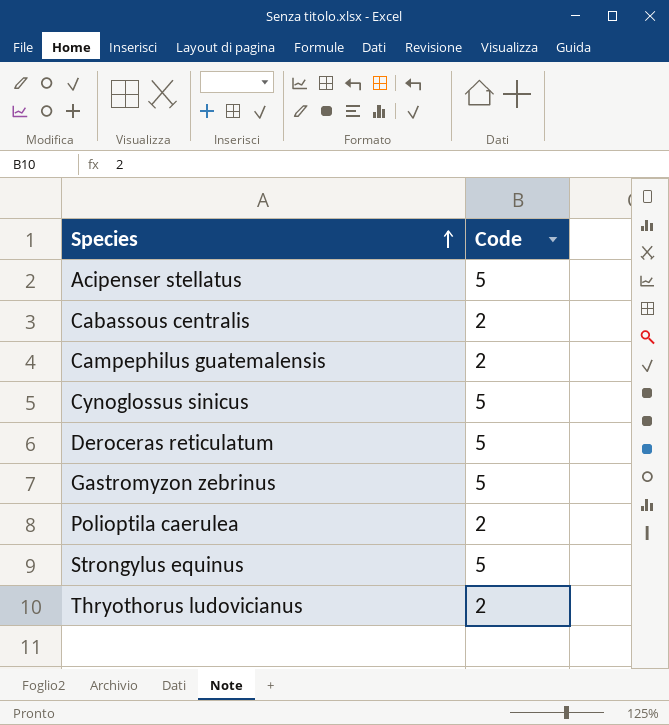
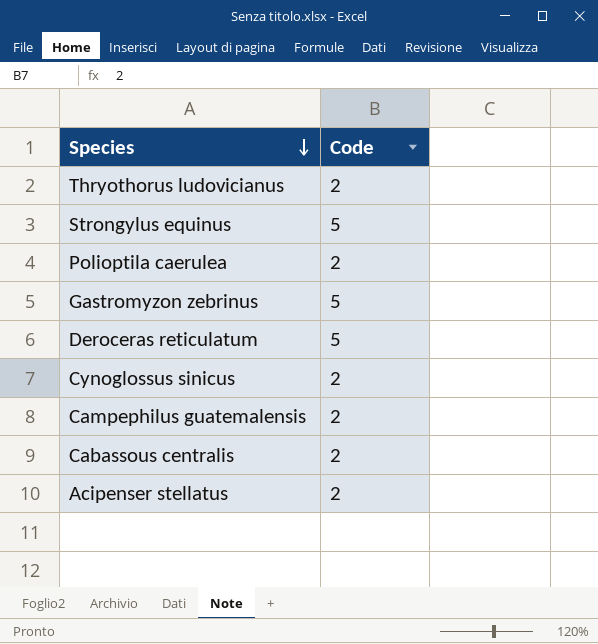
row order: Species ascending -> Species descending
Cynoglossus sinicus | Code: 5 -> 2
Acipenser stellatus | Code: 5 -> 2

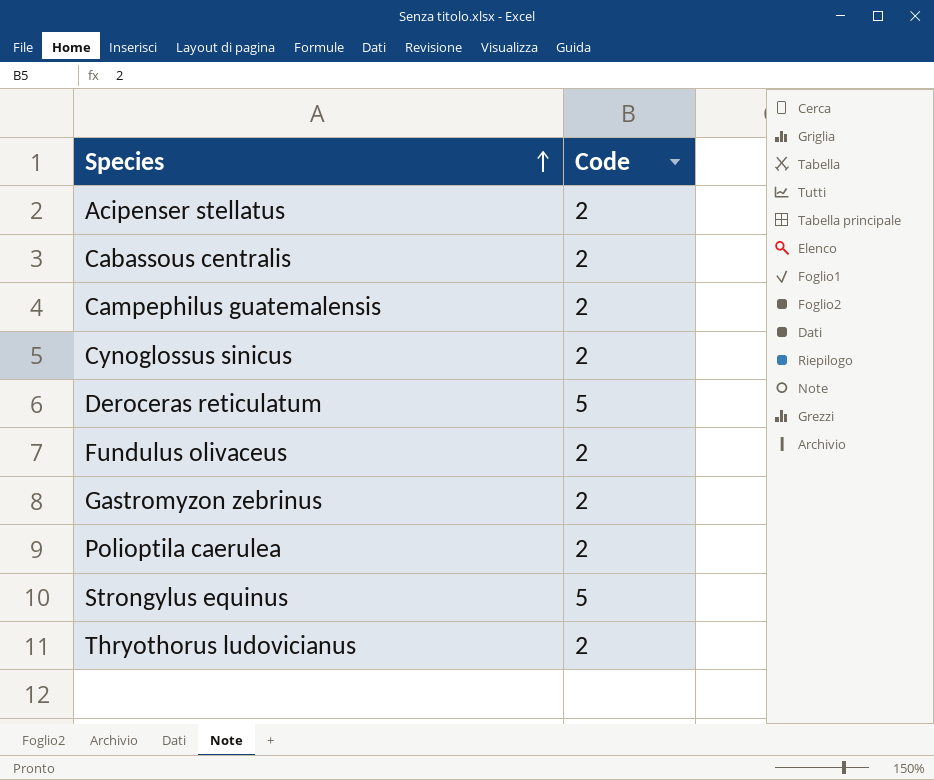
row order: Species descending -> Species ascending
row Fundulus olivaceus: none -> 2
Gastromyzon zebrinus | Code: 5 -> 2

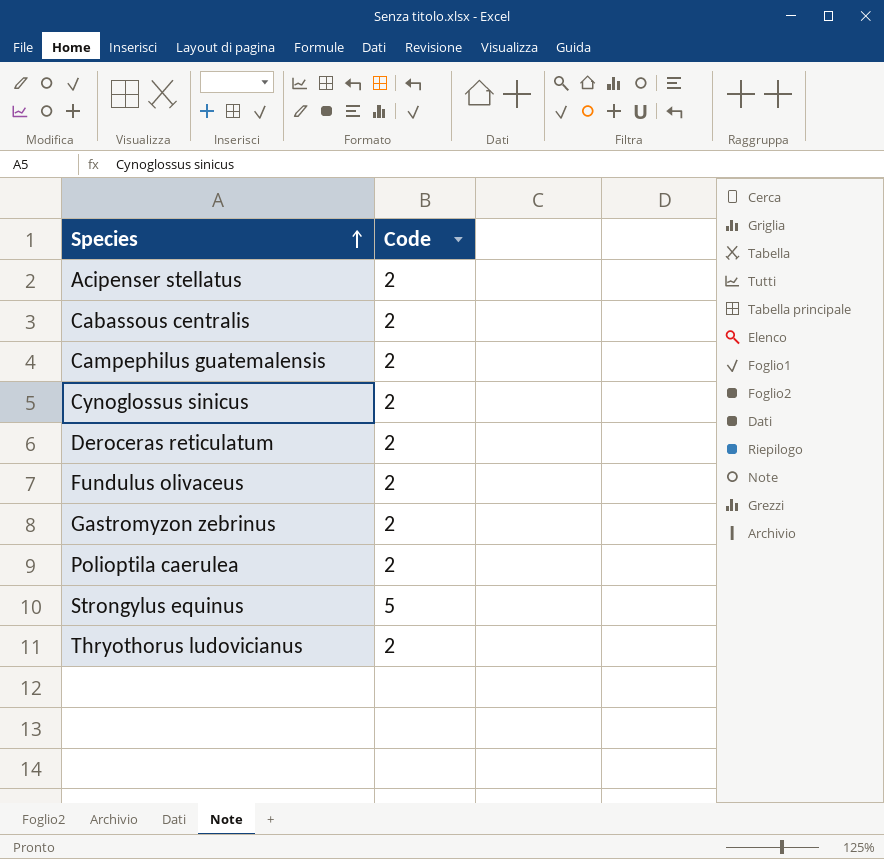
Deroceras reticulatum | Code: 5 -> 2

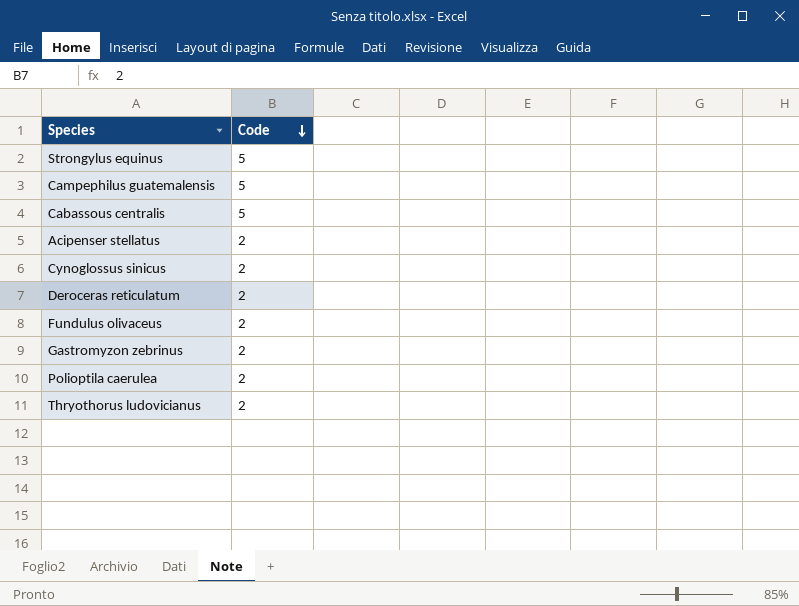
row order: Species ascending -> Code descending
Campephilus guatemalensis | Code: 2 -> 5
Cabassous centralis | Code: 2 -> 5

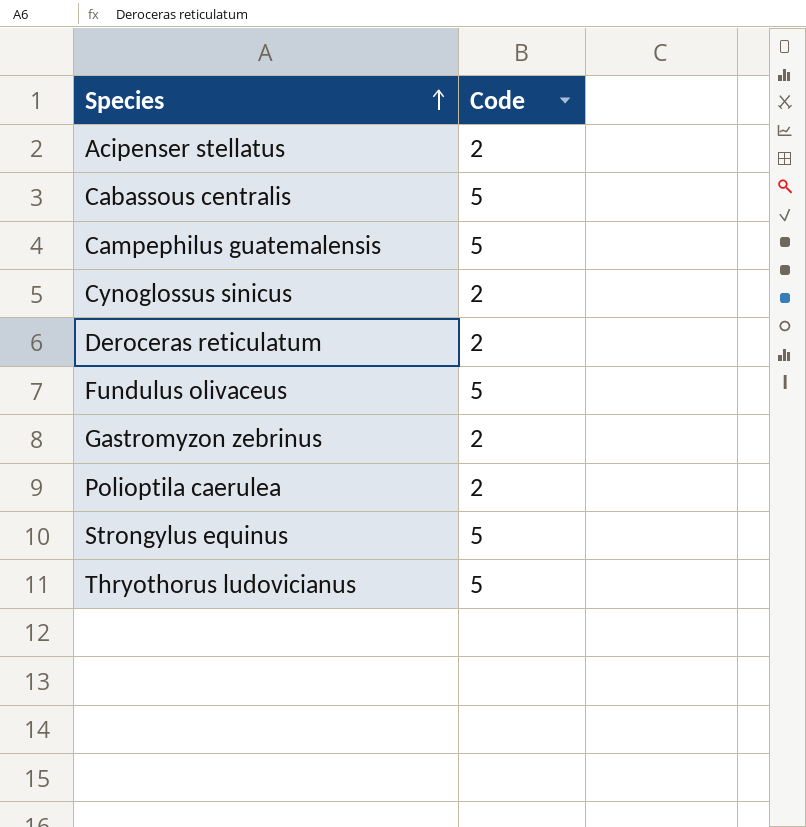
row order: Code descending -> Species ascending
Fundulus olivaceus | Code: 2 -> 5
Thryothorus ludovicianus | Code: 2 -> 5

